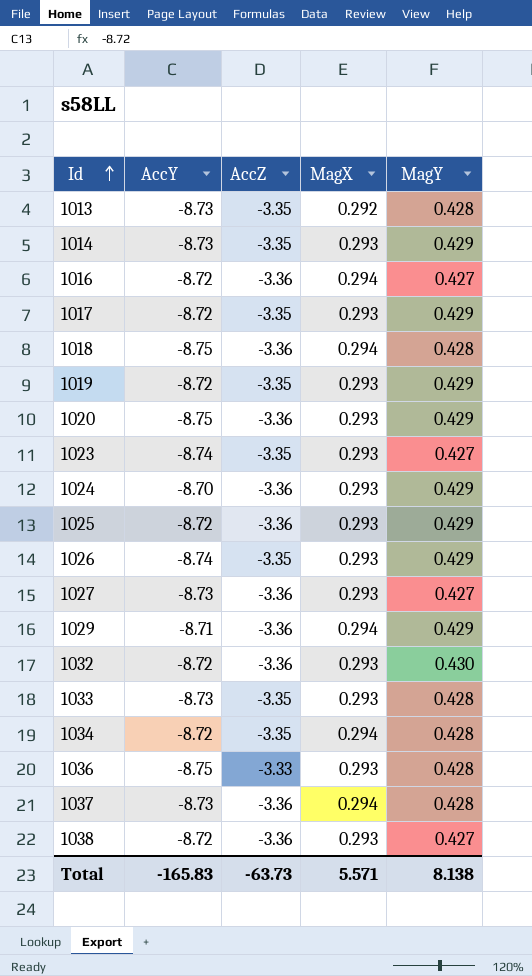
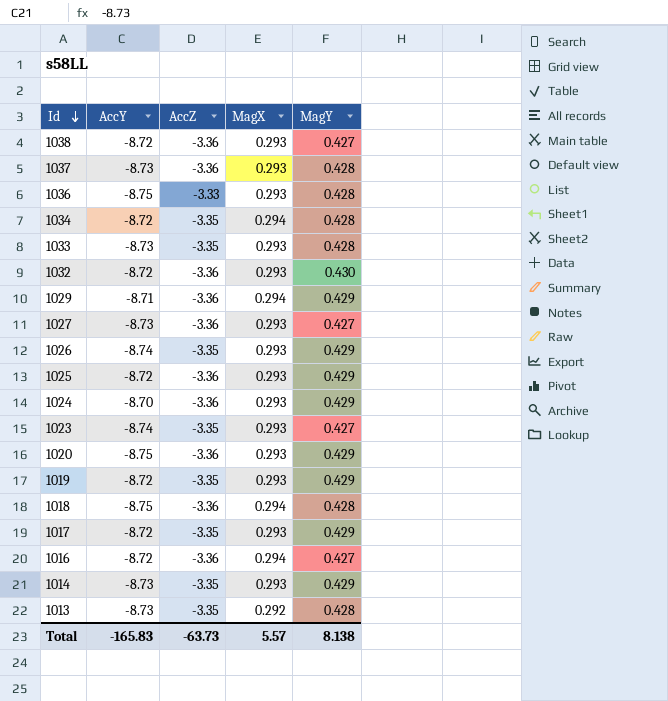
row order: Id ascending -> Id descending
1037 | MagX: 0.294 -> 0.293
Total | MagX: 5.571 -> 5.57

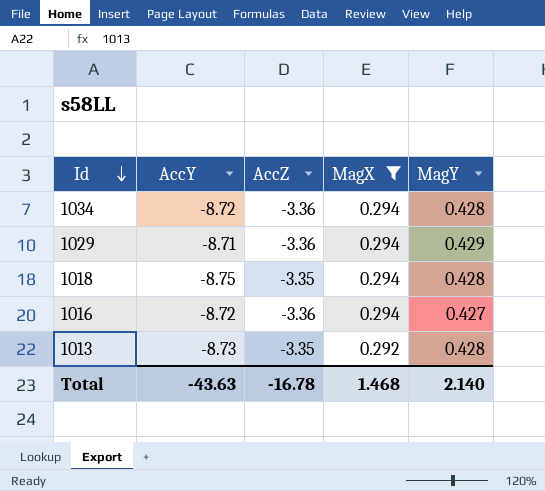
filter: none -> MagX != 0.293
1034 | AccZ: -3.35 -> -3.36
1018 | AccZ: -3.36 -> -3.35
Total | AccY: -165.83 -> -43.63
Total | AccZ: -63.73 -> -16.78
Total | MagX: 5.57 -> 1.468
Total | MagY: 8.138 -> 2.140

